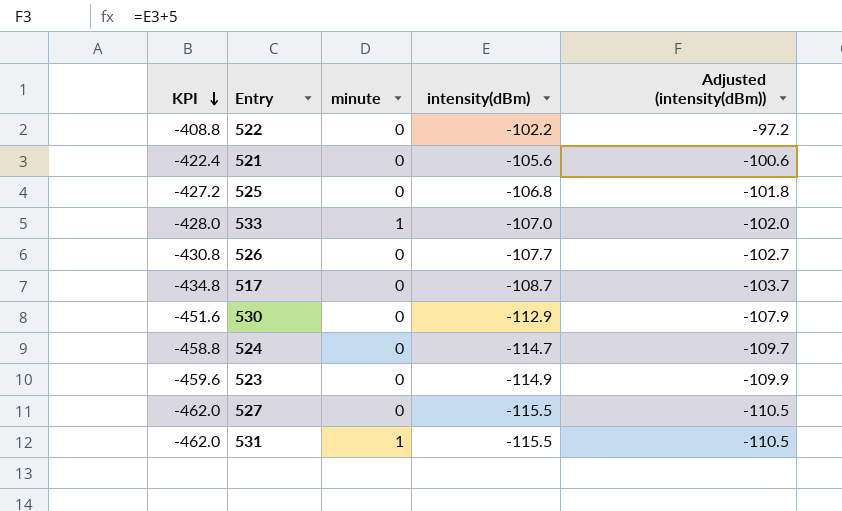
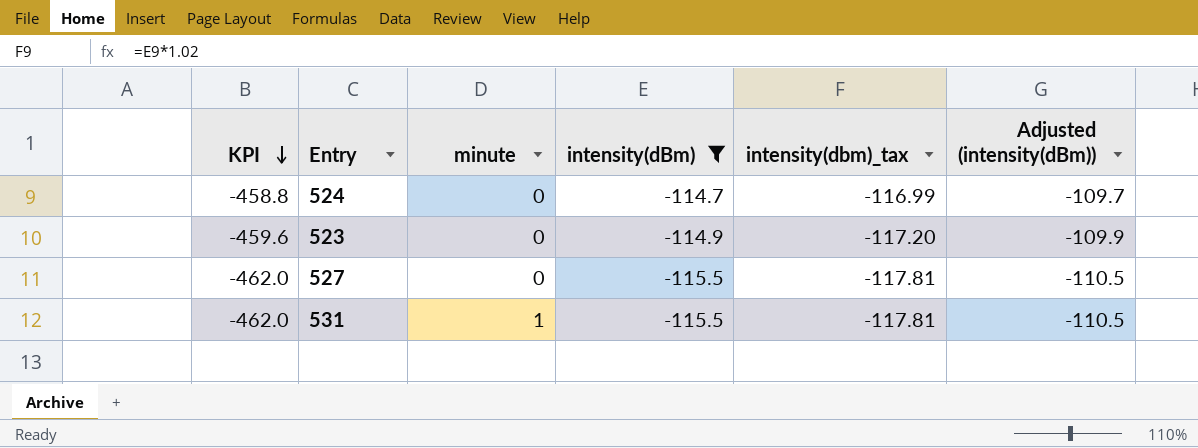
filter: none -> intensity(dBm) <= -114.7
column intensity(dbm)_tax | formula: none -> [intensity(dBm)] * 1.02

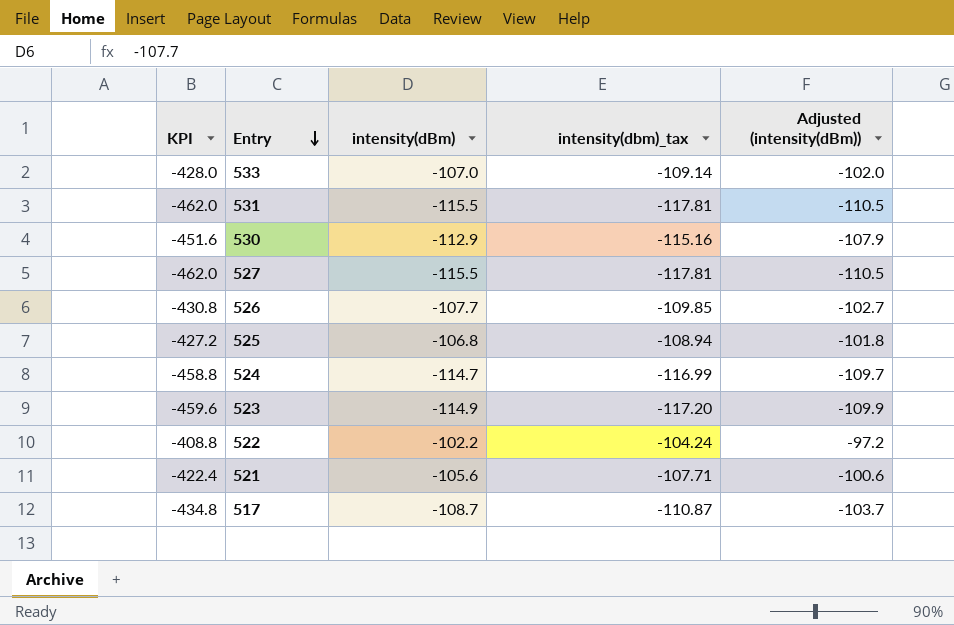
filter: intensity(dBm) <= -114.7 -> none
row order: KPI descending -> Entry descending
column minute | position: 3 -> none

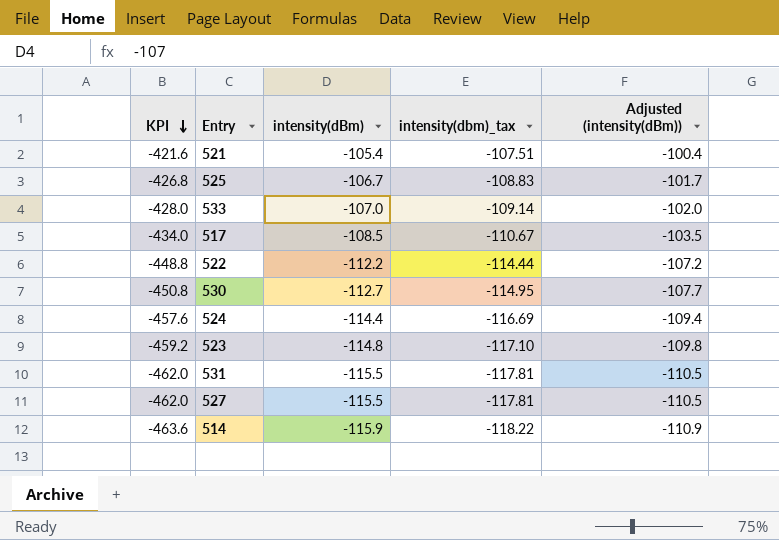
row order: Entry descending -> KPI descending
row 526: -430.8 | -107.7 | -109.85 | -102.7 -> none
521 | KPI: -422.4 -> -421.6
521 | intensity(dBm): -105.6 -> -105.4
521 | intensity(dbm)_tax: -107.71 -> -107.51
521 | Adjusted (intensity(dBm)): -100.6 -> -100.4
525 | KPI: -427.2 -> -426.8
525 | intensity(dBm): -106.8 -> -106.7
525 | intensity(dbm)_tax: -108.94 -> -108.83
525 | Adjusted (intensity(dBm)): -101.8 -> -101.7
517 | KPI: -434.8 -> -434.0
517 | intensity(dBm): -108.7 -> -108.5
517 | intensity(dbm)_tax: -110.87 -> -110.67
517 | Adjusted (intensity(dBm)): -103.7 -> -103.5
522 | KPI: -408.8 -> -448.8
522 | intensity(dBm): -102.2 -> -112.2
522 | intensity(dbm)_tax: -104.24 -> -114.44
522 | Adjusted (intensity(dBm)): -97.2 -> -107.2
530 | KPI: -451.6 -> -450.8
530 | intensity(dBm): -112.9 -> -112.7
530 | intensity(dbm)_tax: -115.16 -> -114.95
530 | Adjusted (intensity(dBm)): -107.9 -> -107.7
524 | KPI: -458.8 -> -457.6
524 | intensity(dBm): -114.7 -> -114.4
524 | intensity(dbm)_tax: -116.99 -> -116.69
524 | Adjusted (intensity(dBm)): -109.7 -> -109.4
523 | KPI: -459.6 -> -459.2
523 | intensity(dBm): -114.9 -> -114.8
523 | intensity(dbm)_tax: -117.20 -> -117.10
523 | Adjusted (intensity(dBm)): -109.9 -> -109.8
row 514: none -> -463.6 | -115.9 | -118.22 | -110.9

